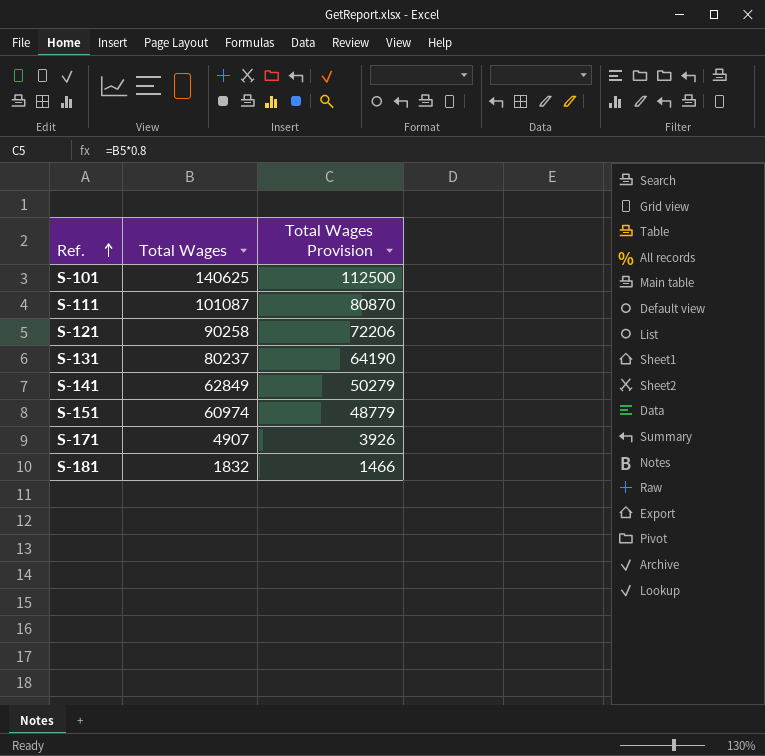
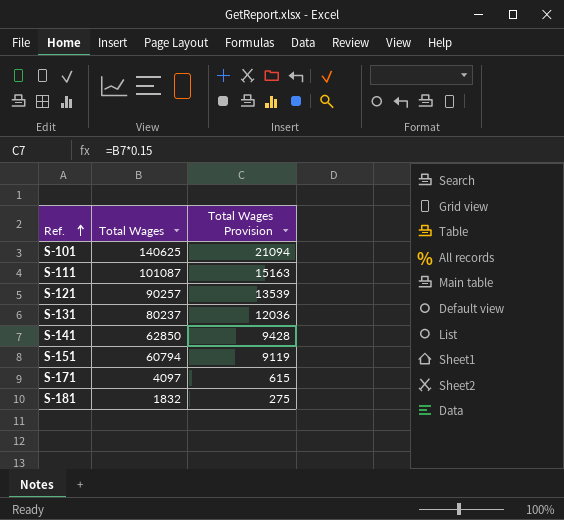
column Total Wages Provision | formula: [Total Wages] * 0.8 -> [Total Wages] * 0.15
S-121 | Total Wages: 90258 -> 90257
S-141 | Total Wages: 62849 -> 62850
S-151 | Total Wages: 60974 -> 60794
S-171 | Total Wages: 4907 -> 4097

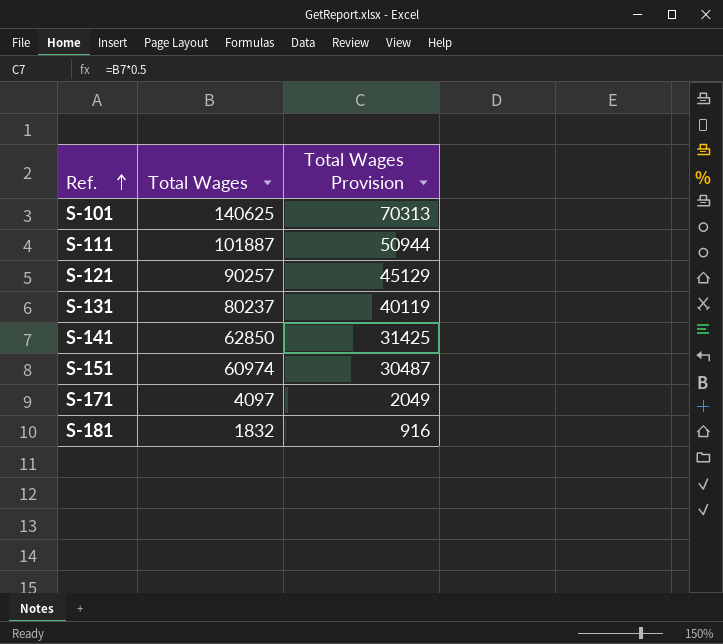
column Total Wages Provision | formula: [Total Wages] * 0.15 -> [Total Wages] * 0.5
S-111 | Total Wages: 101087 -> 101887
S-151 | Total Wages: 60794 -> 60974

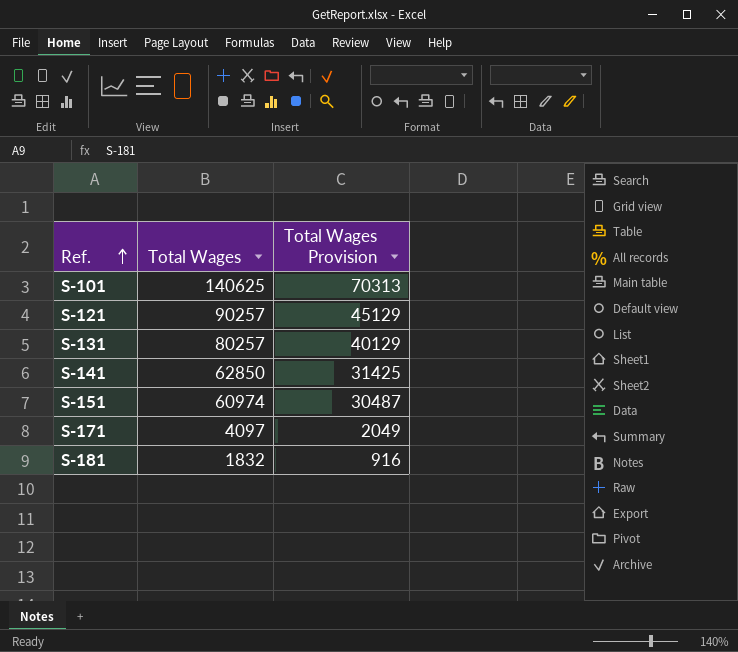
row S-111: 101887 | 50944 -> none
S-131 | Total Wages: 80237 -> 80257
S-131 | Total Wages Provision: 40119 -> 40129

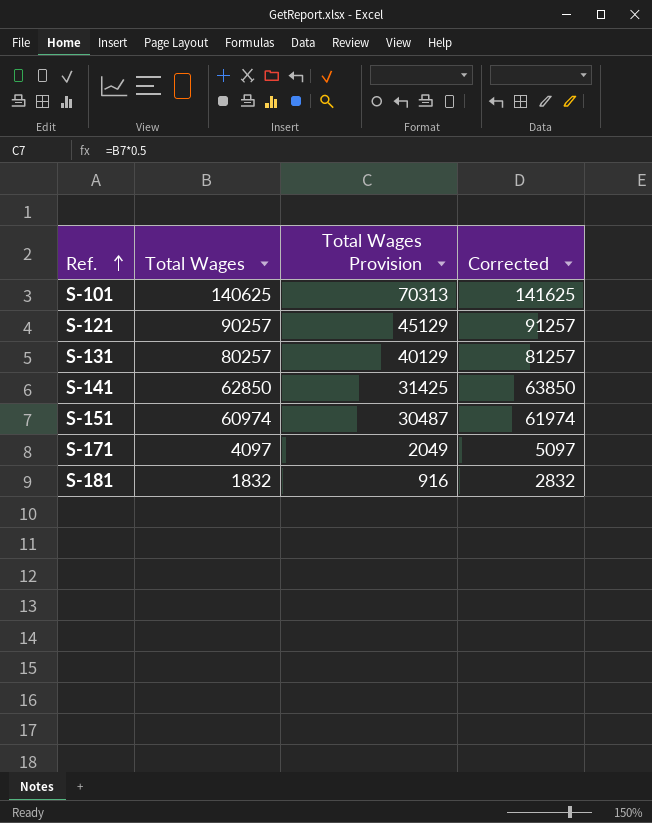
column Corrected | formula: none -> [Total Wages] + 1000

